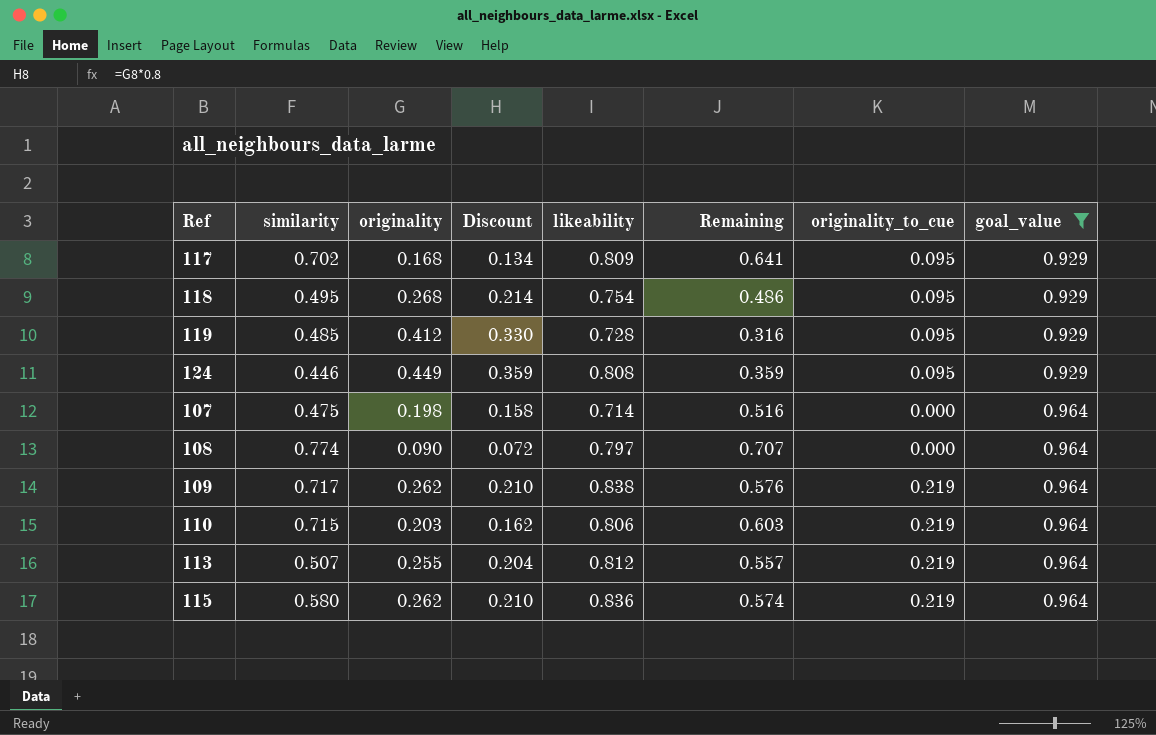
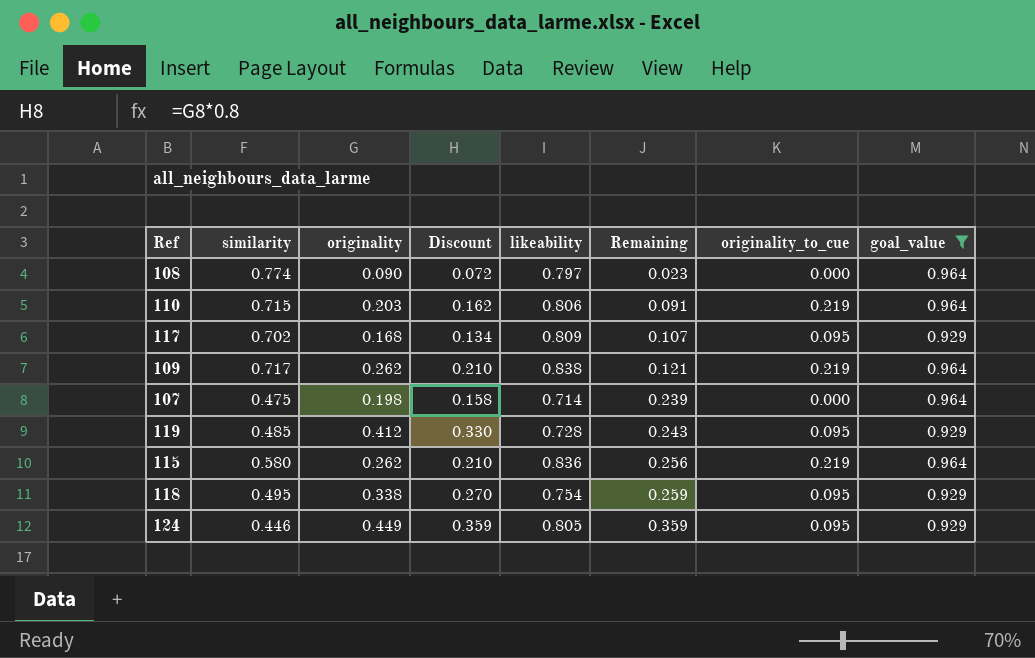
row order: goal_value ascending -> Remaining ascending
column Remaining | formula: [likeability] - [originality] -> [likeability] - [similarity]
row 113: 0.507 | 0.255 | 0.204 | 0.812 | 0.557 | 0.219 | 0.964 -> none
118 | originality: 0.268 -> 0.338
118 | Discount: 0.214 -> 0.270
124 | likeability: 0.808 -> 0.805

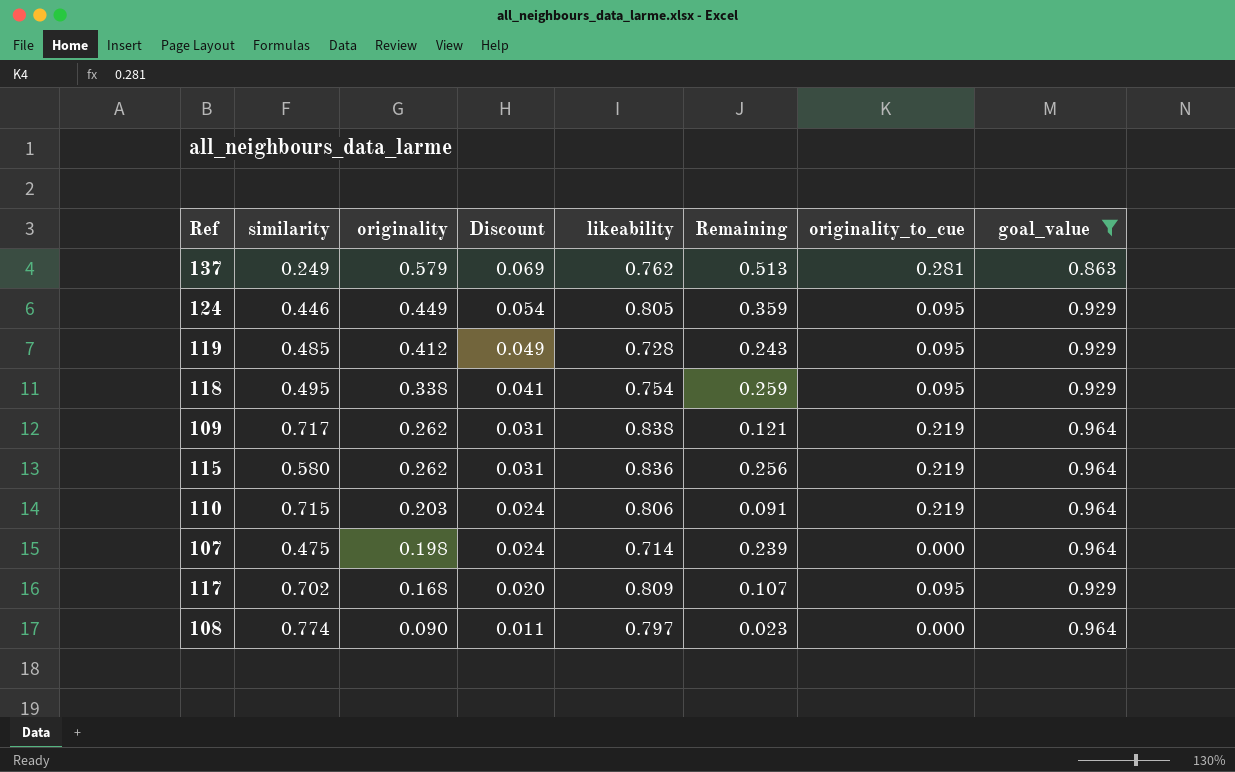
row order: Remaining ascending -> originality descending
column Discount | formula: [originality] * 0.8 -> [originality] * 0.12
row 137: none -> 0.249 | 0.579 | 0.069 | 0.762 | 0.513 | 0.281 | 0.863

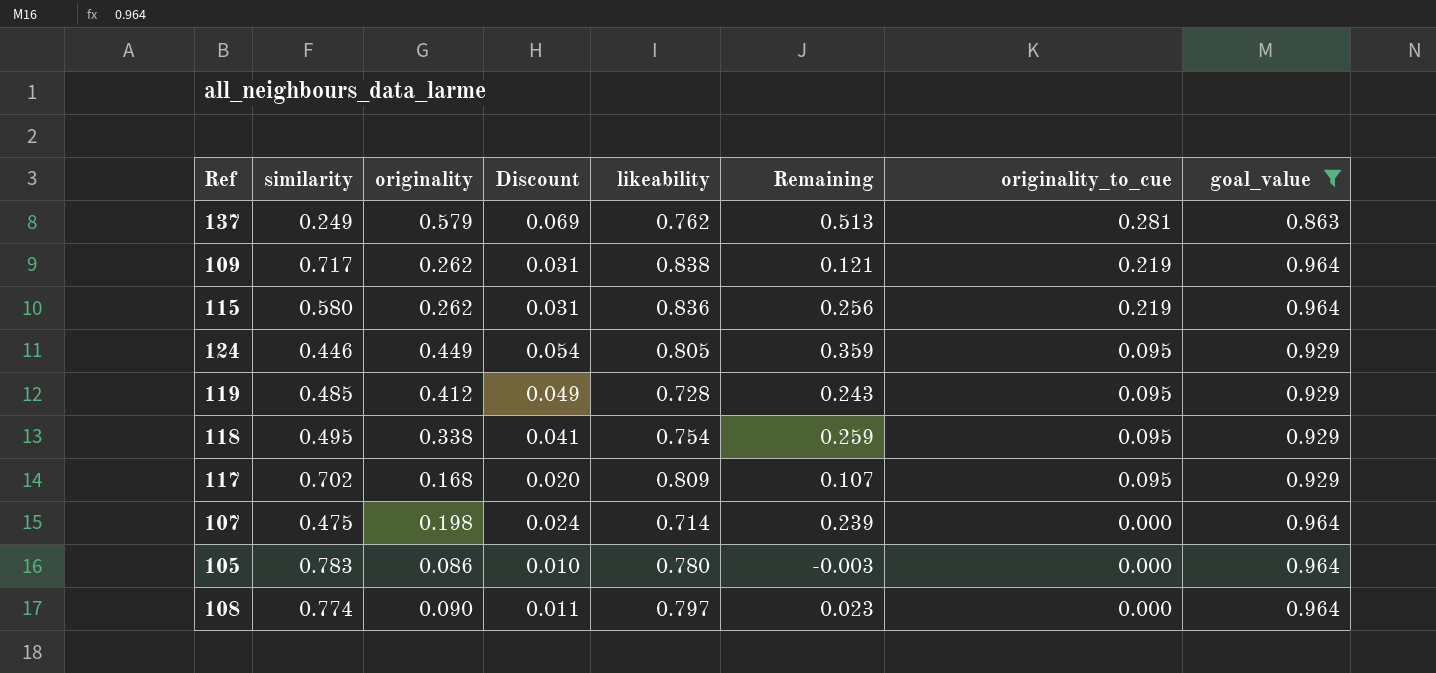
row order: originality descending -> originality_to_cue descending
row 110: 0.715 | 0.203 | 0.024 | 0.806 | 0.091 | 0.219 | 0.964 -> none
row 105: none -> 0.783 | 0.086 | 0.010 | 0.780 | -0.003 | 0.000 | 0.964

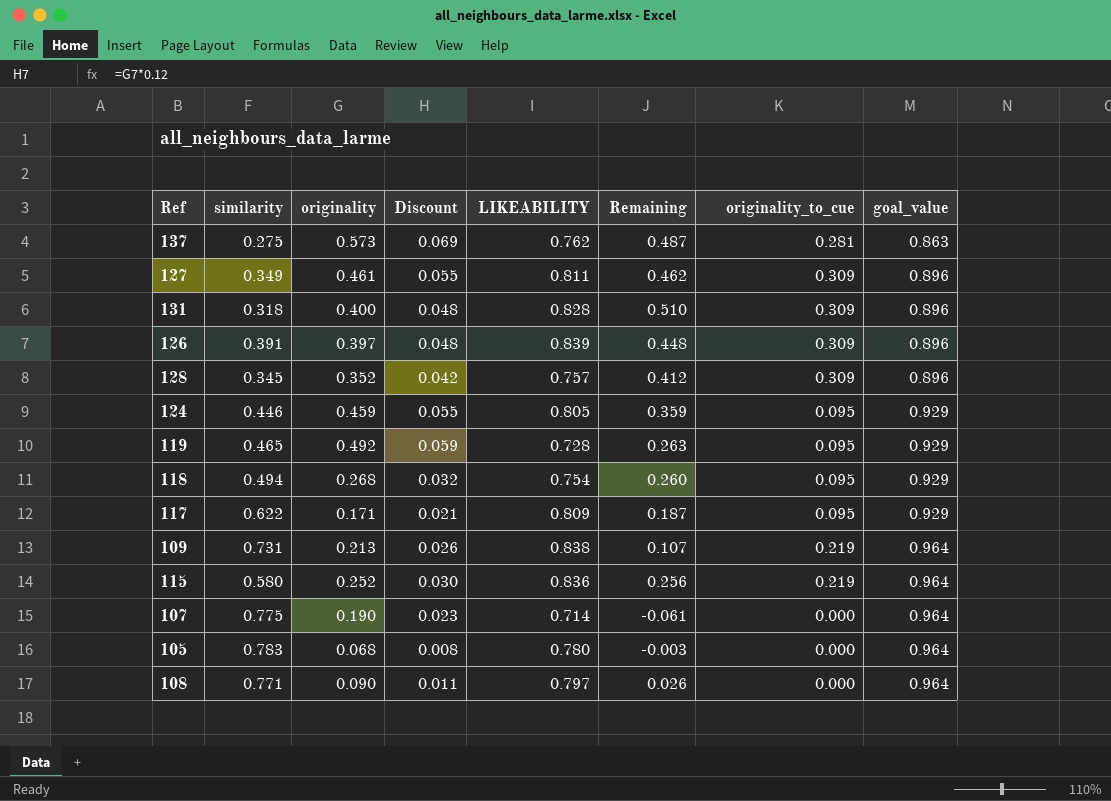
filter: goal_value != 0.896 -> none
row order: originality_to_cue descending -> goal_value ascending
column name: likeability -> LIKEABILITY
137 | similarity: 0.249 -> 0.275
137 | originality: 0.579 -> 0.573
137 | Remaining: 0.513 -> 0.487
124 | originality: 0.449 -> 0.459
124 | Discount: 0.054 -> 0.055
119 | similarity: 0.485 -> 0.465
119 | originality: 0.412 -> 0.492
119 | Discount: 0.049 -> 0.059
119 | Remaining: 0.243 -> 0.263
118 | similarity: 0.495 -> 0.494
118 | originality: 0.338 -> 0.268
118 | Discount: 0.041 -> 0.032
118 | Remaining: 0.259 -> 0.260
117 | similarity: 0.702 -> 0.622
117 | originality: 0.168 -> 0.171
117 | Discount: 0.020 -> 0.021
117 | Remaining: 0.107 -> 0.187
109 | similarity: 0.717 -> 0.731
109 | originality: 0.262 -> 0.213
109 | Discount: 0.031 -> 0.026
109 | Remaining: 0.121 -> 0.107
115 | originality: 0.262 -> 0.252
115 | Discount: 0.031 -> 0.030
107 | similarity: 0.475 -> 0.775
107 | originality: 0.198 -> 0.190
107 | Discount: 0.024 -> 0.023
107 | Remaining: 0.239 -> -0.061
105 | originality: 0.086 -> 0.068
105 | Discount: 0.010 -> 0.008
108 | similarity: 0.774 -> 0.771
108 | Remaining: 0.023 -> 0.026

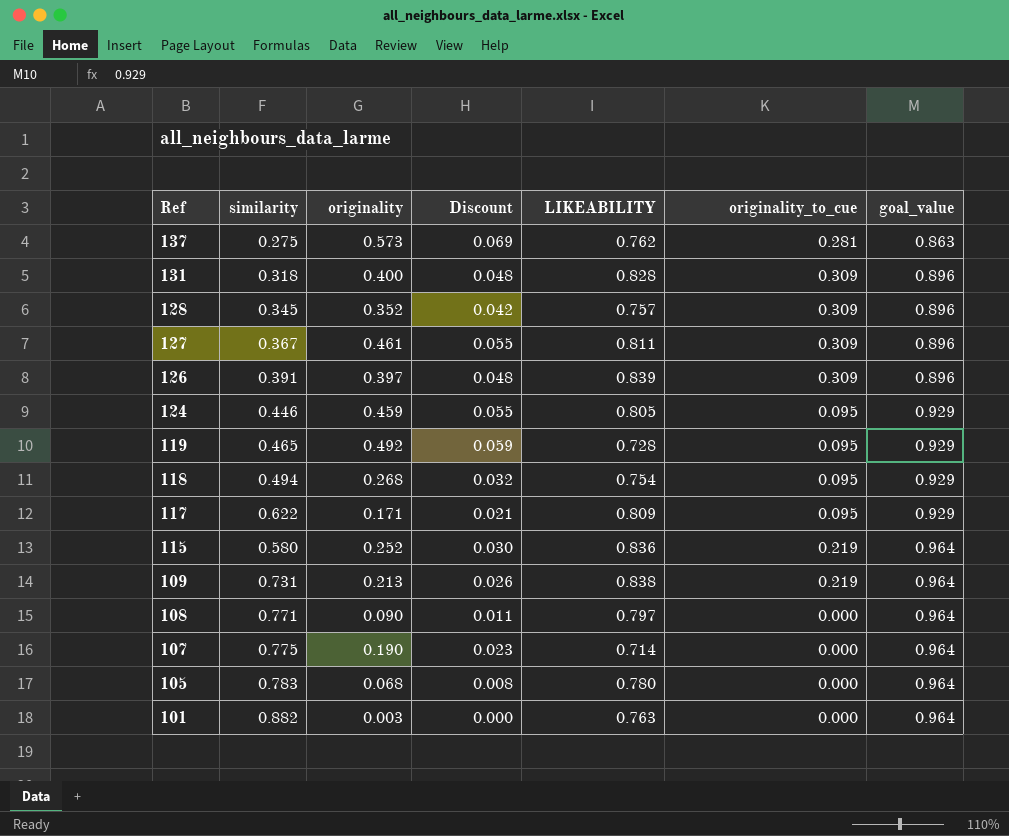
row order: goal_value ascending -> Ref descending
column Remaining | formula: [LIKEABILITY] - [similarity] -> none
127 | similarity: 0.349 -> 0.367
row 101: none -> 0.882 | 0.003 | 0.000 | 0.763 | 0.000 | 0.964

